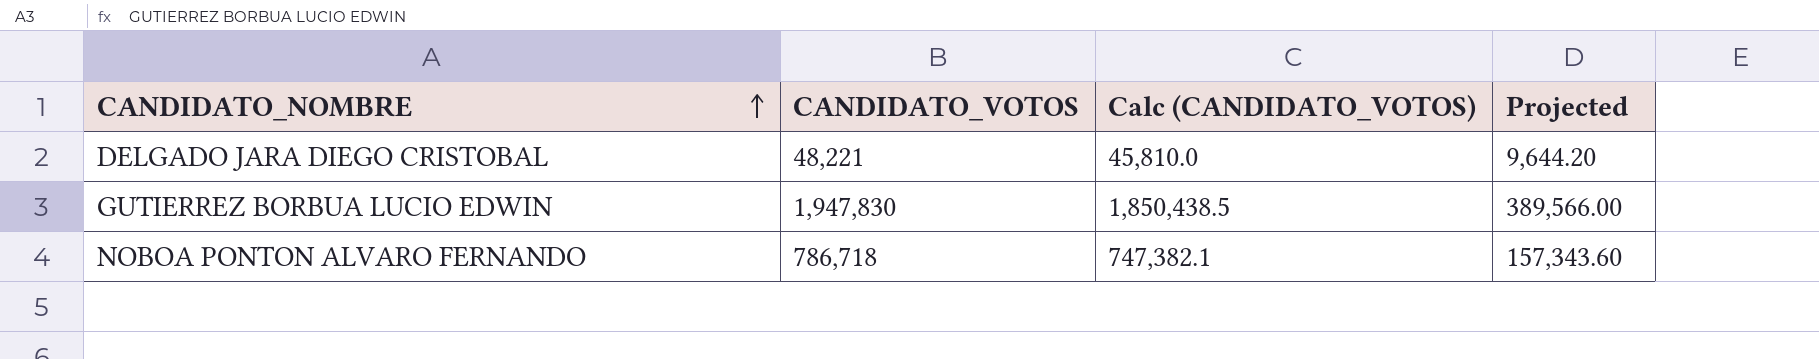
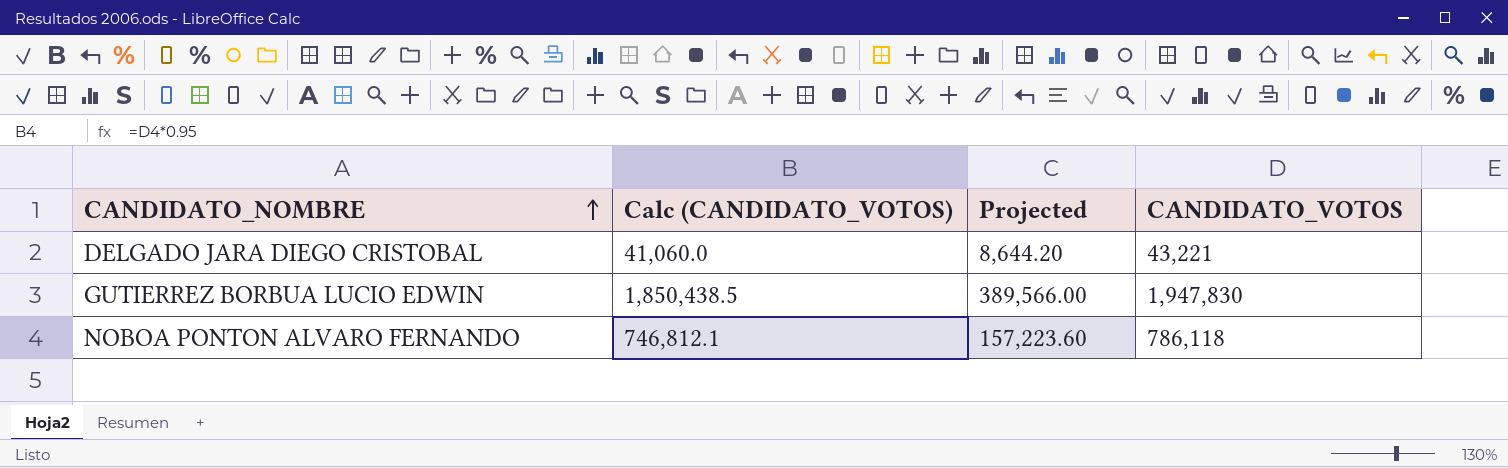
column CANDIDATO_VOTOS | position: 2 -> 4
DELGADO JARA DIEGO CRISTOBAL | Calc (CANDIDATO_VOTOS): 45,810.0 -> 41,060.0
DELGADO JARA DIEGO CRISTOBAL | Projected: 9,644.20 -> 8,644.20
DELGADO JARA DIEGO CRISTOBAL | CANDIDATO_VOTOS: 48,221 -> 43,221
NOBOA PONTON ALVARO FERNANDO | Calc (CANDIDATO_VOTOS): 747,382.1 -> 746,812.1
NOBOA PONTON ALVARO FERNANDO | Projected: 157,343.60 -> 157,223.60
NOBOA PONTON ALVARO FERNANDO | CANDIDATO_VOTOS: 786,718 -> 786,118

